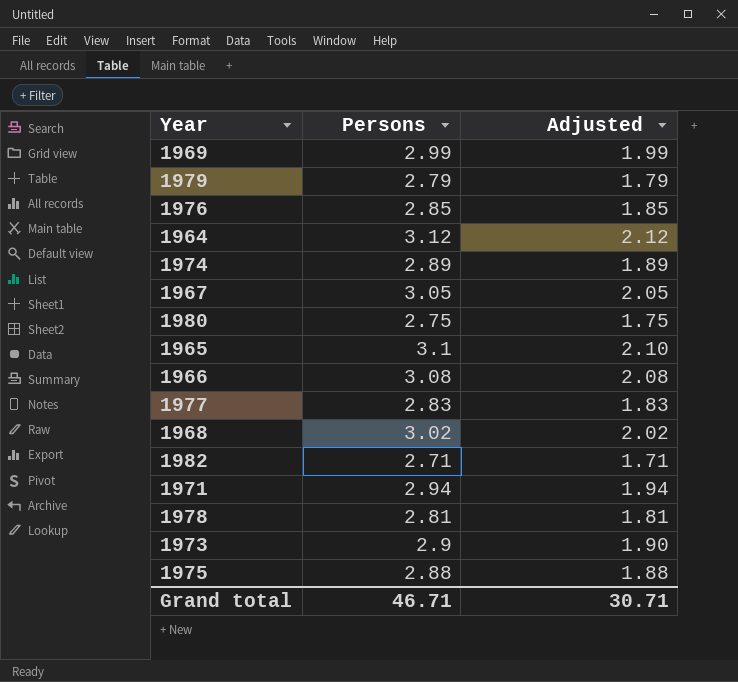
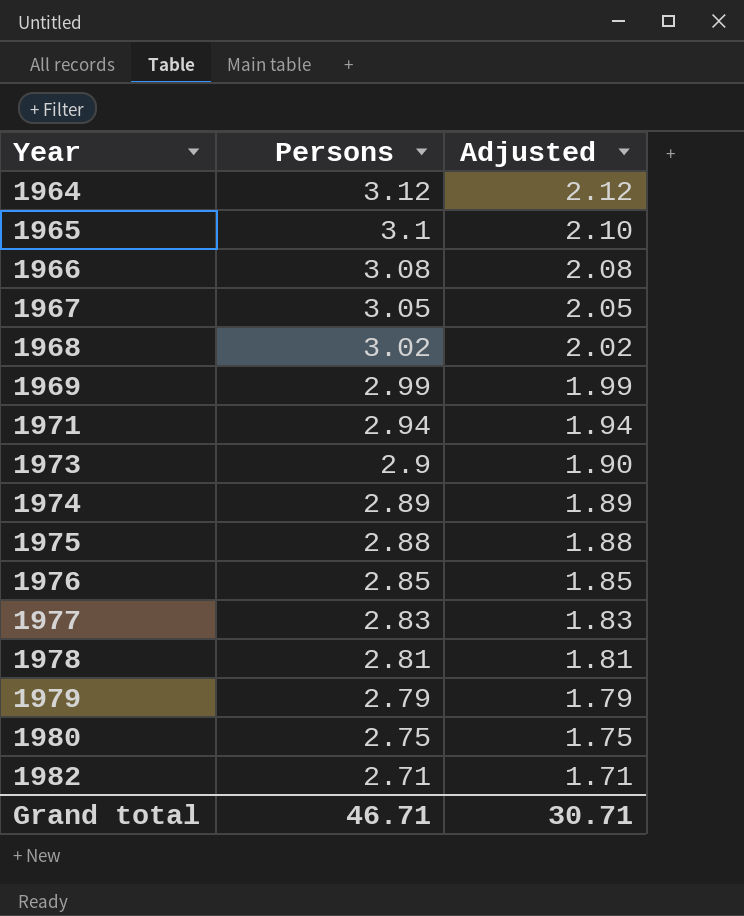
row order: none -> Year ascending

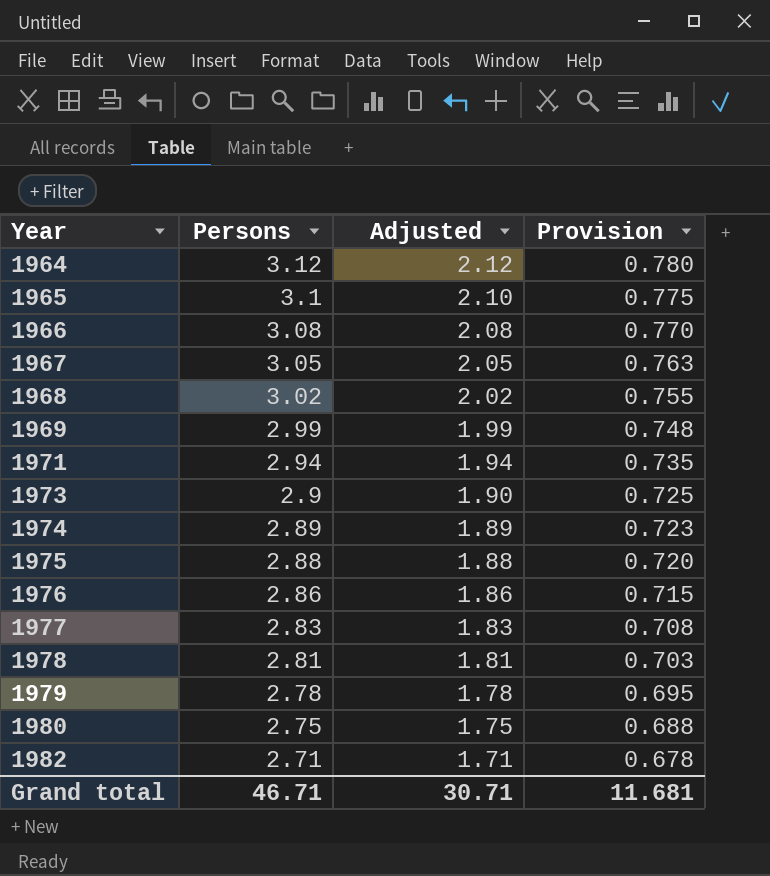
column Provision | formula: none -> [Persons] * 0.25
1976 | Persons: 2.85 -> 2.86
1976 | Adjusted: 1.85 -> 1.86
1979 | Persons: 2.79 -> 2.78
1979 | Adjusted: 1.79 -> 1.78

